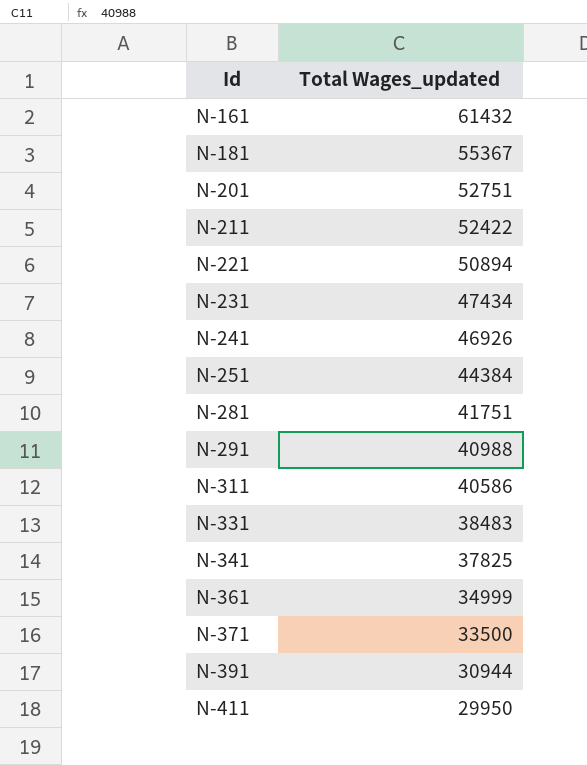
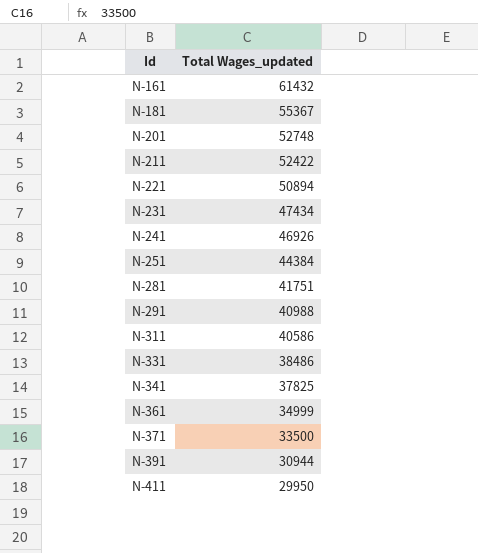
N-201 | Total Wages_updated: 52751 -> 52748
N-331 | Total Wages_updated: 38483 -> 38486

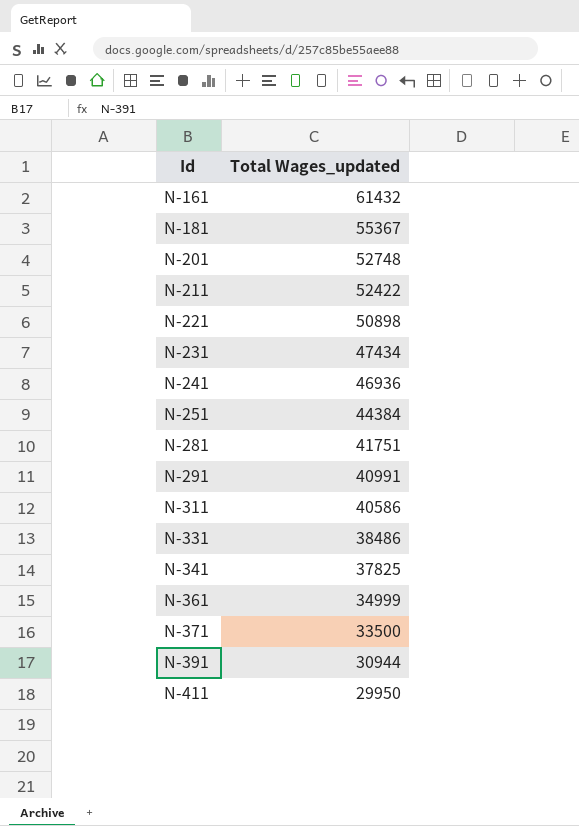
N-221 | Total Wages_updated: 50894 -> 50898
N-241 | Total Wages_updated: 46926 -> 46936
N-291 | Total Wages_updated: 40988 -> 40991

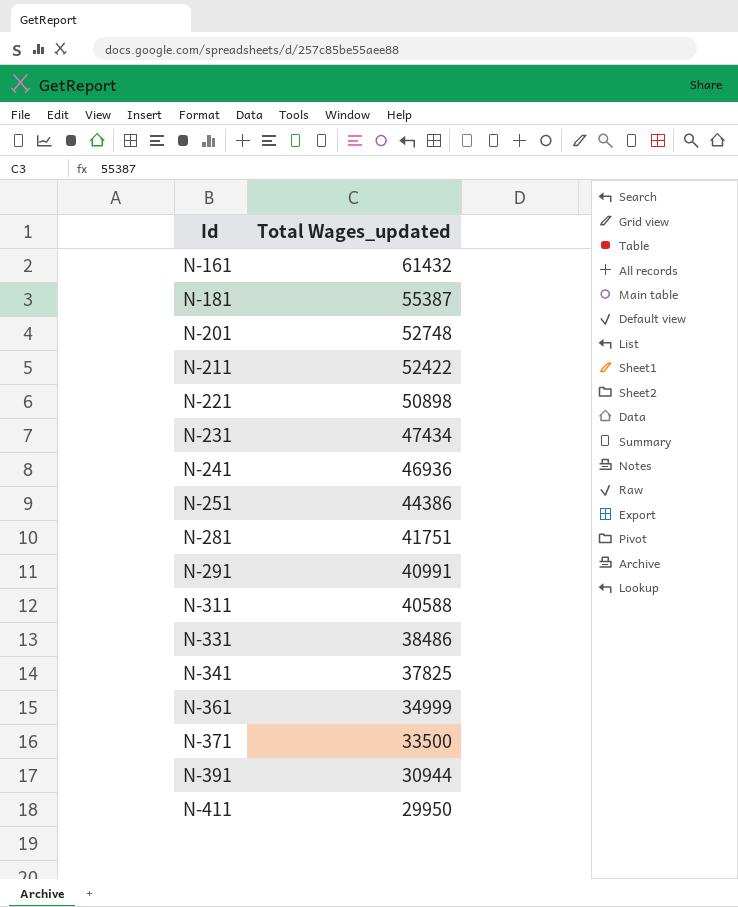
N-181 | Total Wages_updated: 55367 -> 55387
N-251 | Total Wages_updated: 44384 -> 44386
N-311 | Total Wages_updated: 40586 -> 40588

